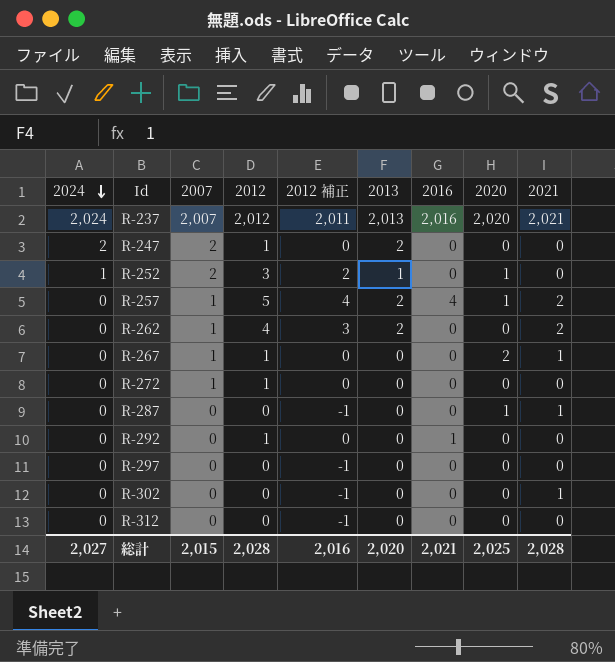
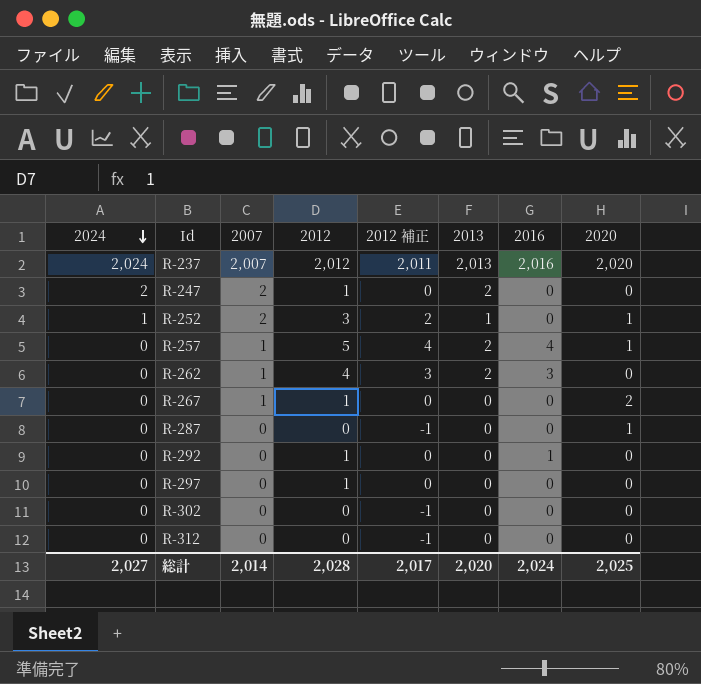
column 2021 | position: 9 -> none
row R-272: 0 | 1 | 1 | 0 | 0 | 0 | 0 | 0 -> none
R-262 | 2016: 0 -> 3
R-297 | 2012: 0 -> 1
R-297 | 2012 補正: -1 -> 0
総計 | 2007: 2,015 -> 2,014
総計 | 2012 補正: 2,016 -> 2,017
総計 | 2016: 2,021 -> 2,024

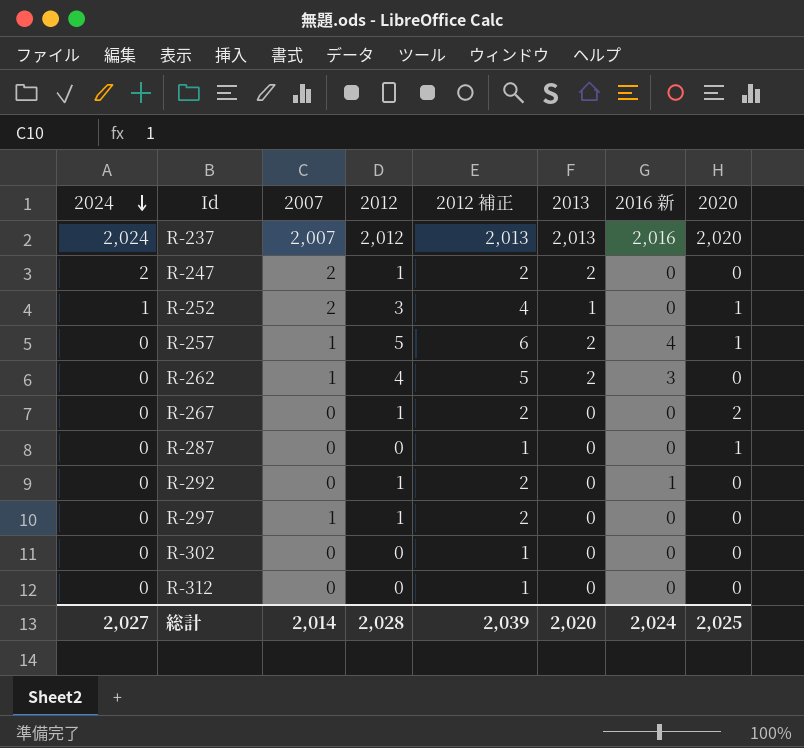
column 2012 補正 | formula: [2012] - 1 -> [2012] + 1
column name: 2016 -> 2016 新
R-267 | 2007: 1 -> 0
R-297 | 2007: 0 -> 1
総計 | 2012 補正: 2,017 -> 2,039

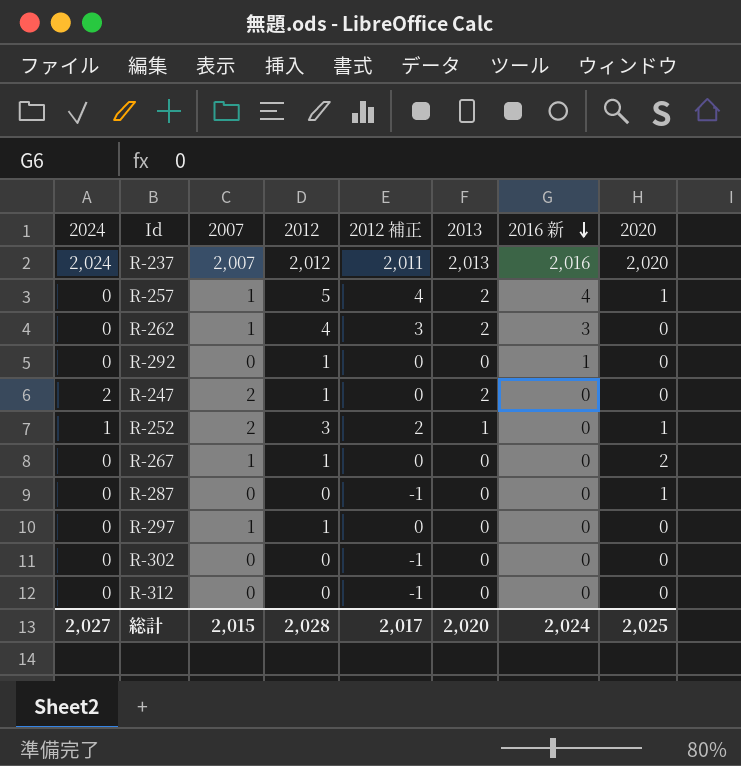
row order: 2024 descending -> 2016 新 descending
column 2012 補正 | formula: [2012] + 1 -> [2012] - 1
R-267 | 2007: 0 -> 1
総計 | 2007: 2,014 -> 2,015
総計 | 2012 補正: 2,039 -> 2,017

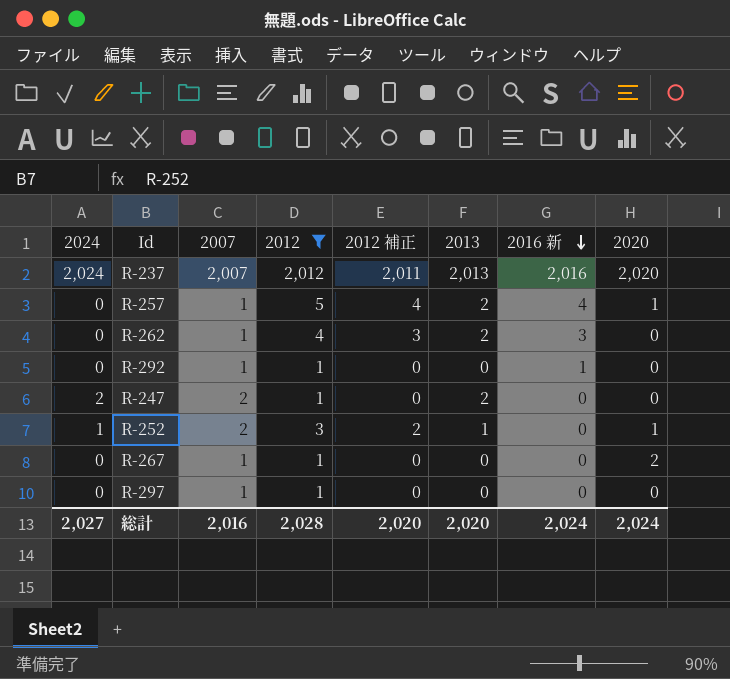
filter: none -> 2012 != 0
R-292 | 2007: 0 -> 1
総計 | 2007: 2,015 -> 2,016
総計 | 2012 補正: 2,017 -> 2,020
総計 | 2020: 2,025 -> 2,024

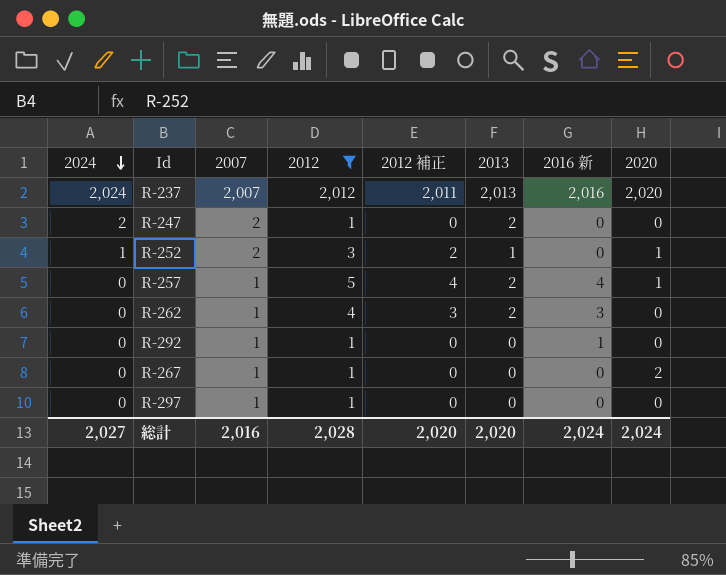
row order: 2016 新 descending -> 2024 descending

